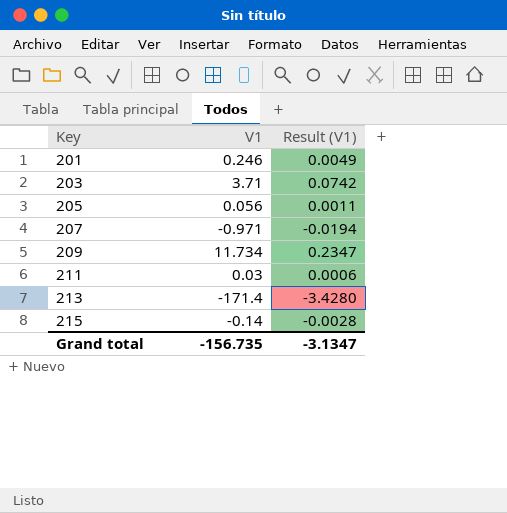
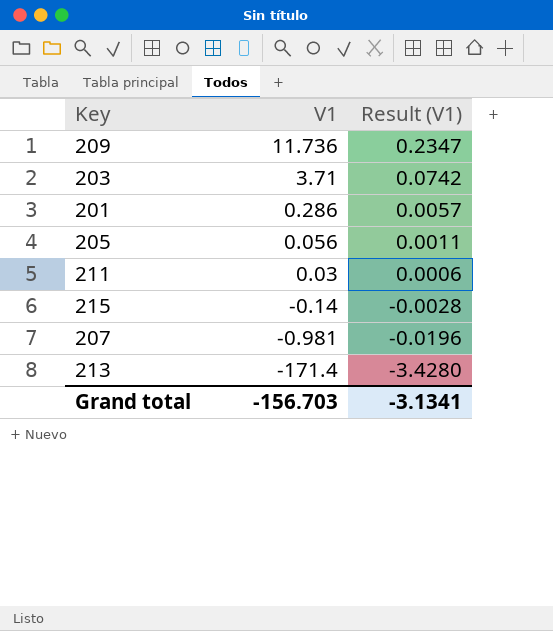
row order: Key ascending -> V1 descending
209 | V1: 11.734 -> 11.736
201 | V1: 0.246 -> 0.286
201 | Result (V1): 0.0049 -> 0.0057
207 | V1: -0.971 -> -0.981
207 | Result (V1): -0.0194 -> -0.0196
Grand total | V1: -156.735 -> -156.703
Grand total | Result (V1): -3.1347 -> -3.1341

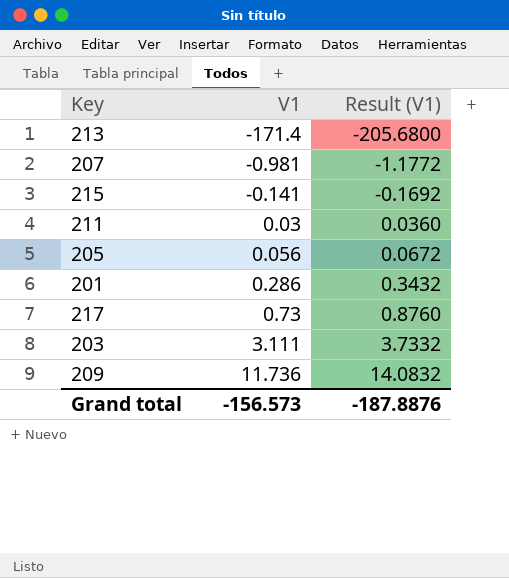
row order: V1 descending -> V1 ascending
column Result (V1) | formula: [V1] * 0.02 -> [V1] * 1.2
215 | V1: -0.14 -> -0.141
row 217: none -> 0.73 | 0.8760
203 | V1: 3.71 -> 3.111
Grand total | V1: -156.703 -> -156.573
Grand total | Result (V1): -3.1341 -> -187.8876

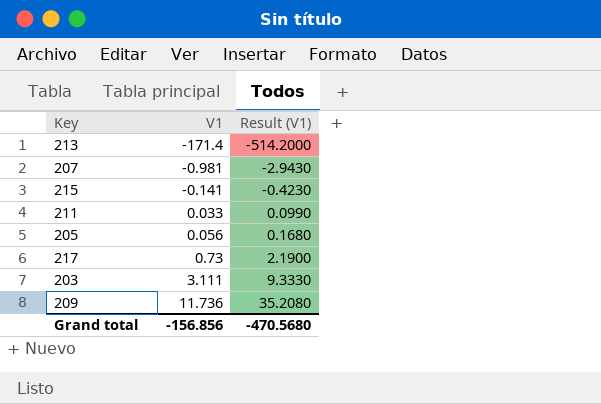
column Result (V1) | formula: [V1] * 1.2 -> [V1] * 3
row 201: 0.286 | 0.3432 -> none
211 | V1: 0.03 -> 0.033
Grand total | V1: -156.573 -> -156.856
Grand total | Result (V1): -187.8876 -> -470.5680

